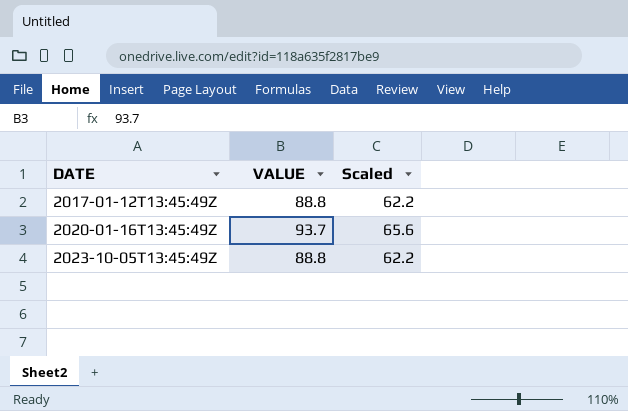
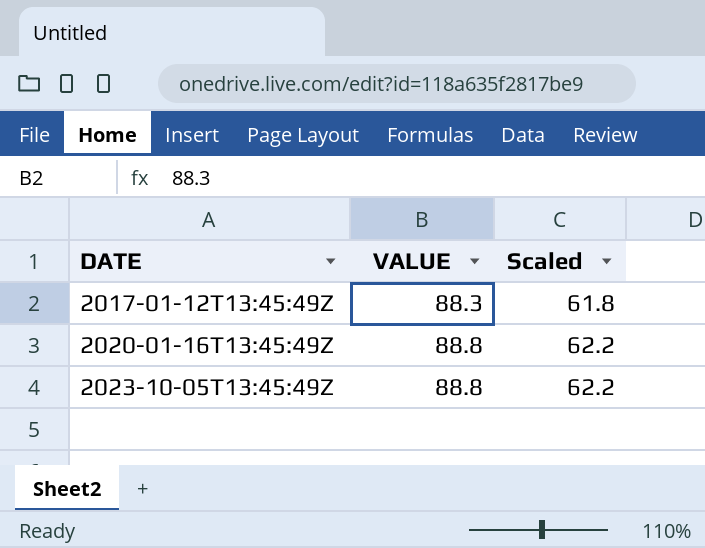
2017-01-12T13:45:49Z | VALUE: 88.8 -> 88.3
2017-01-12T13:45:49Z | Scaled: 62.2 -> 61.8
2020-01-16T13:45:49Z | VALUE: 93.7 -> 88.8
2020-01-16T13:45:49Z | Scaled: 65.6 -> 62.2

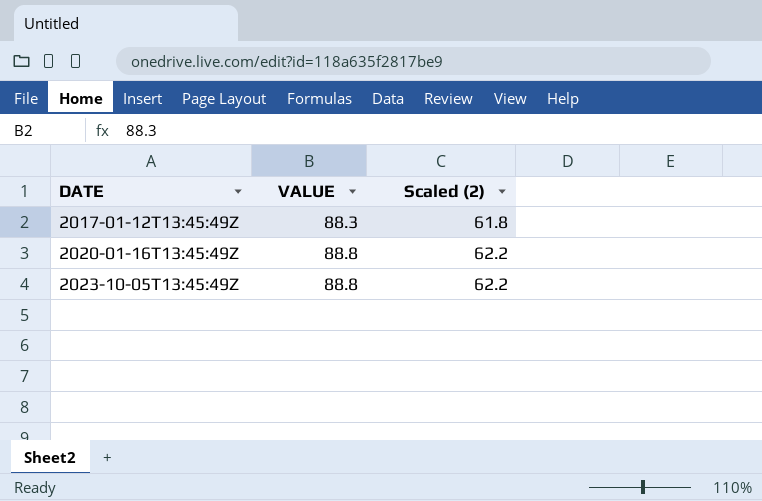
column name: Scaled -> Scaled (2)

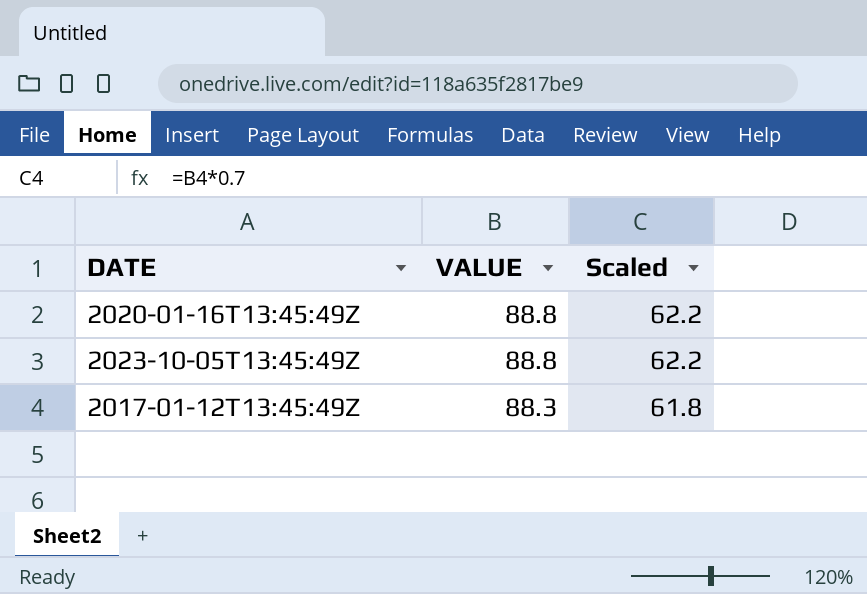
row order: DATE ascending -> VALUE descending
column name: Scaled (2) -> Scaled

